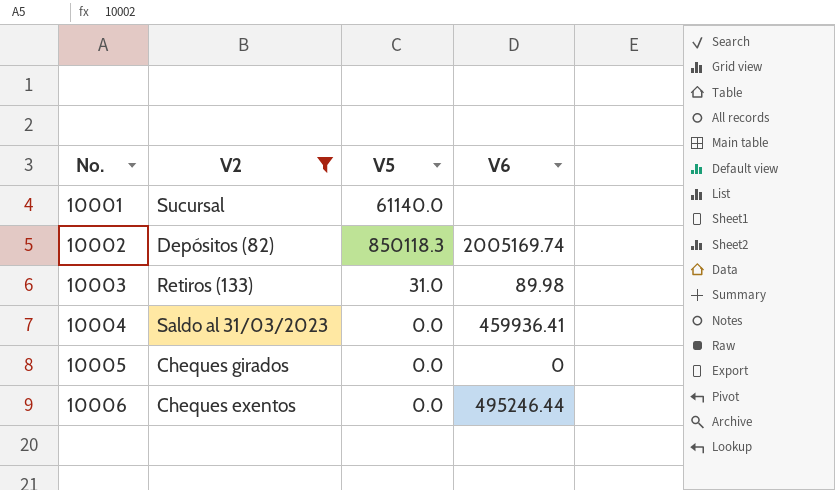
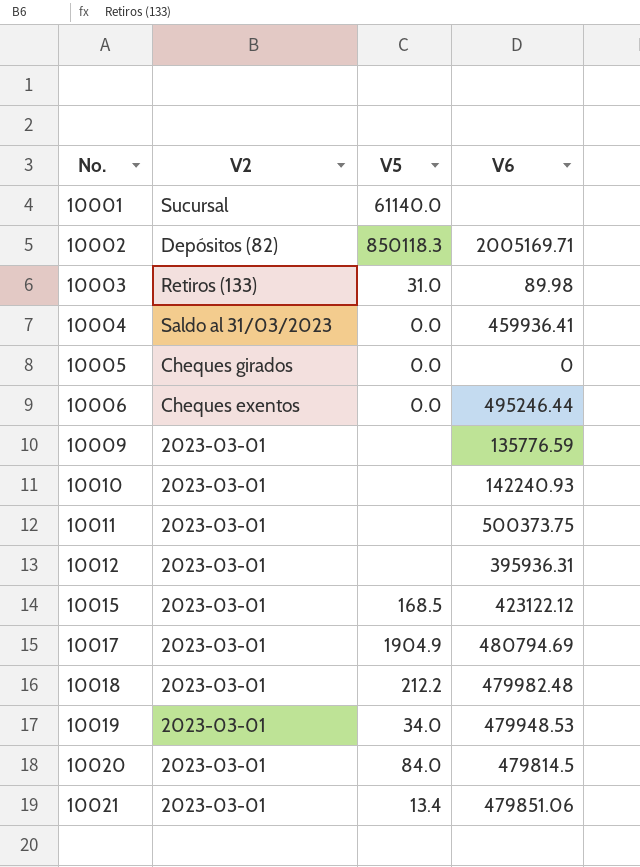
filter: V2 != 2023-03-01 -> none
10002 | V6: 2005169.74 -> 2005169.71

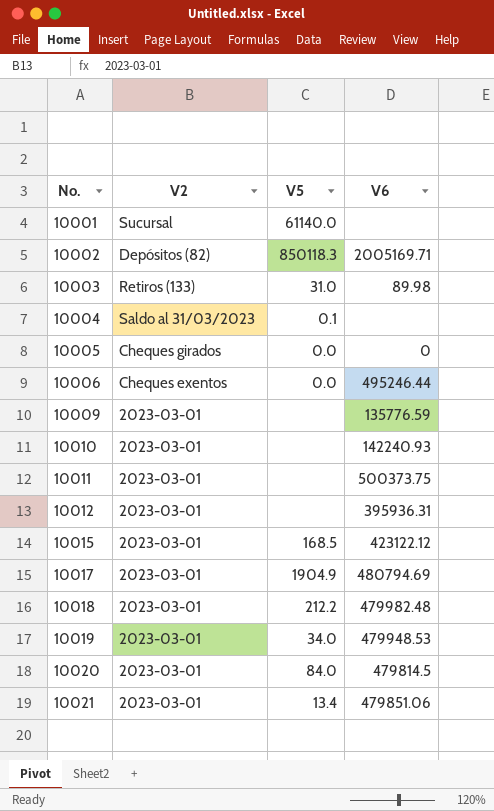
10004 | V5: 0.0 -> 0.1
10004 | V6: 459936.41 -> none

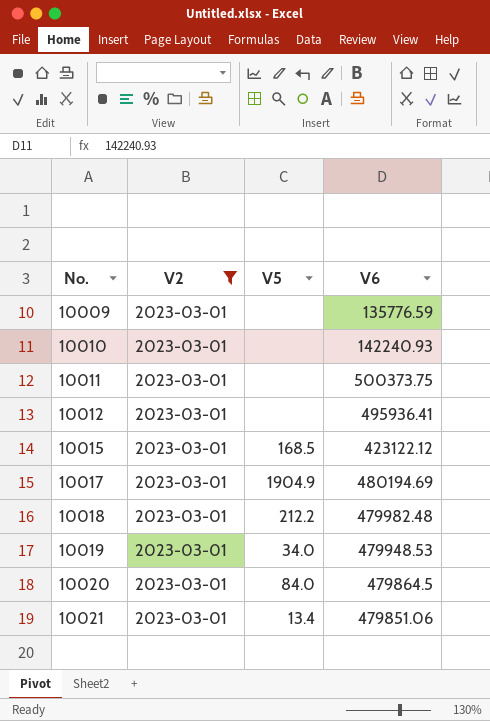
filter: none -> V2 = 2023-03-01
10012 | V6: 395936.31 -> 495936.41
10017 | V6: 480794.69 -> 480194.69
10020 | V6: 479814.5 -> 479864.5

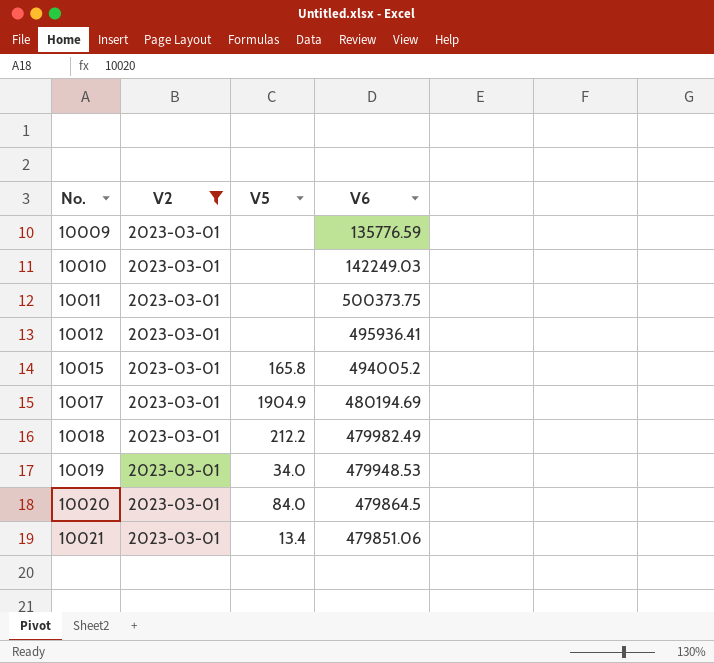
10010 | V6: 142240.93 -> 142249.03
10015 | V5: 168.5 -> 165.8
10015 | V6: 423122.12 -> 494005.2
10018 | V6: 479982.48 -> 479982.49

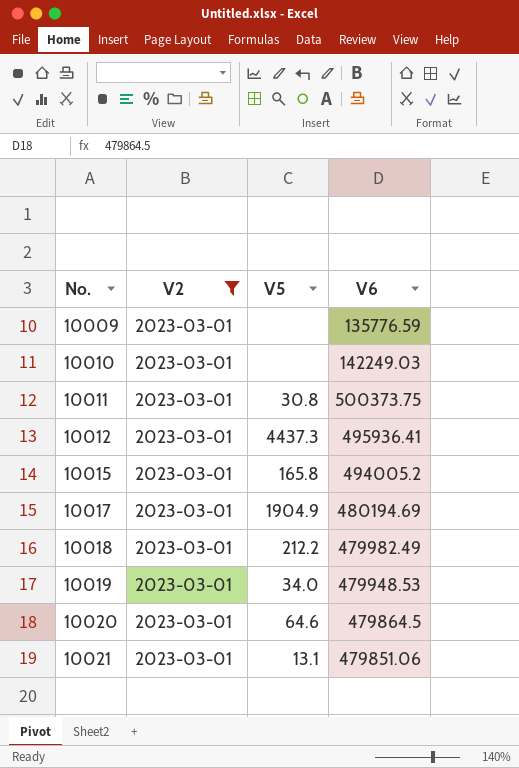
10011 | V5: none -> 30.8
10012 | V5: none -> 4437.3
10020 | V5: 84.0 -> 64.6
10021 | V5: 13.4 -> 13.1

